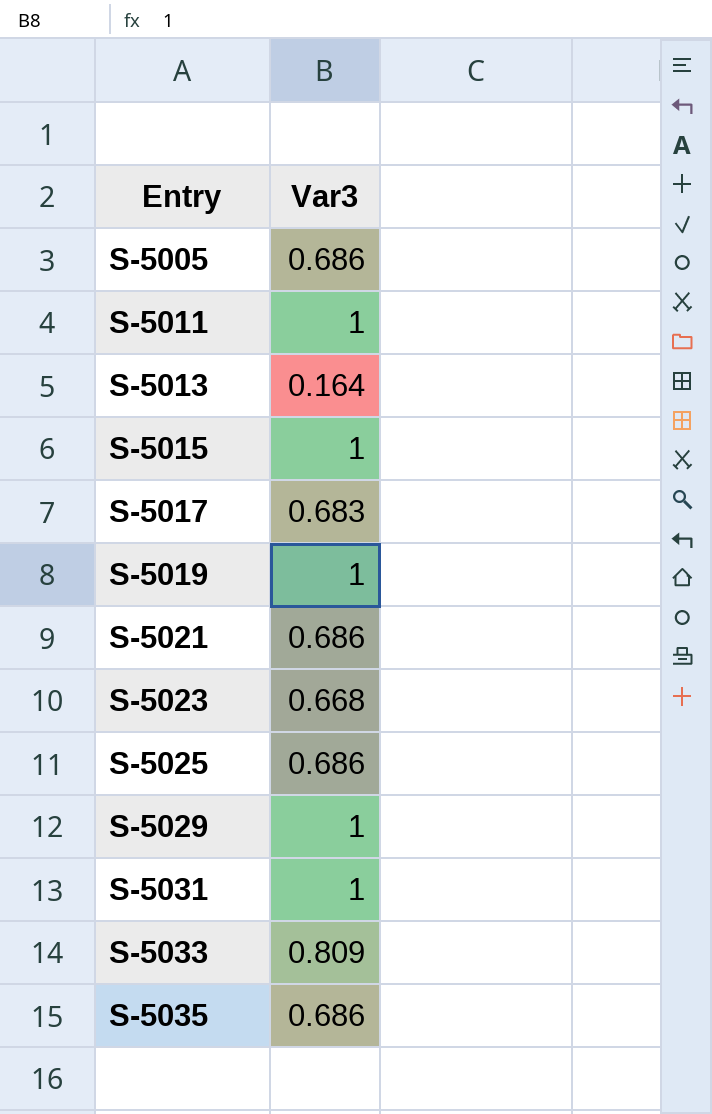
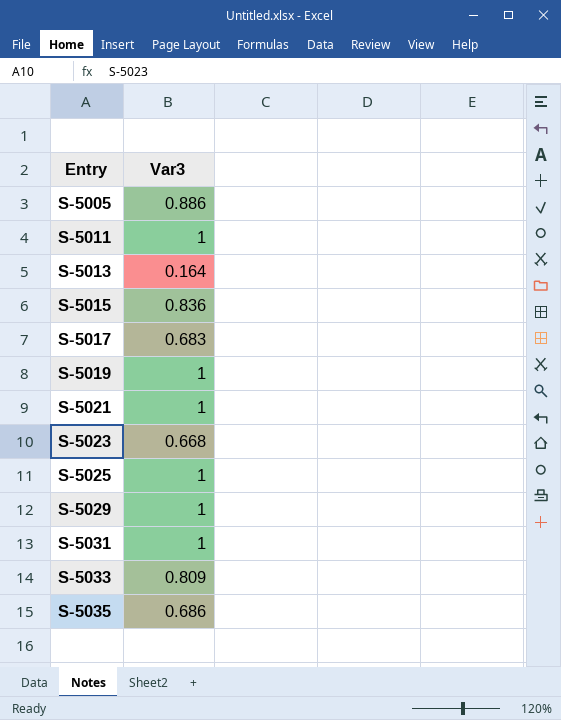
S-5005 | Var3: 0.686 -> 0.886
S-5015 | Var3: 1 -> 0.836
S-5021 | Var3: 0.686 -> 1
S-5025 | Var3: 0.686 -> 1

